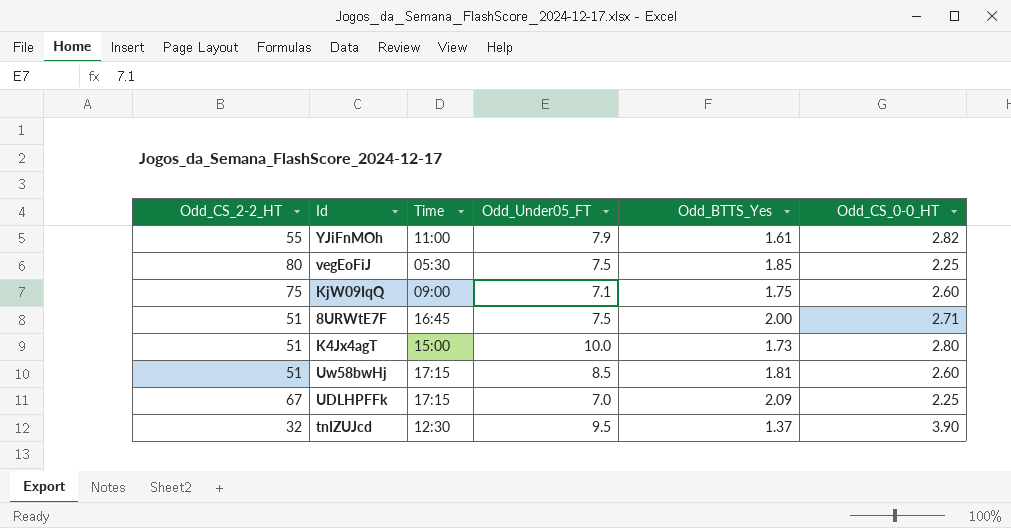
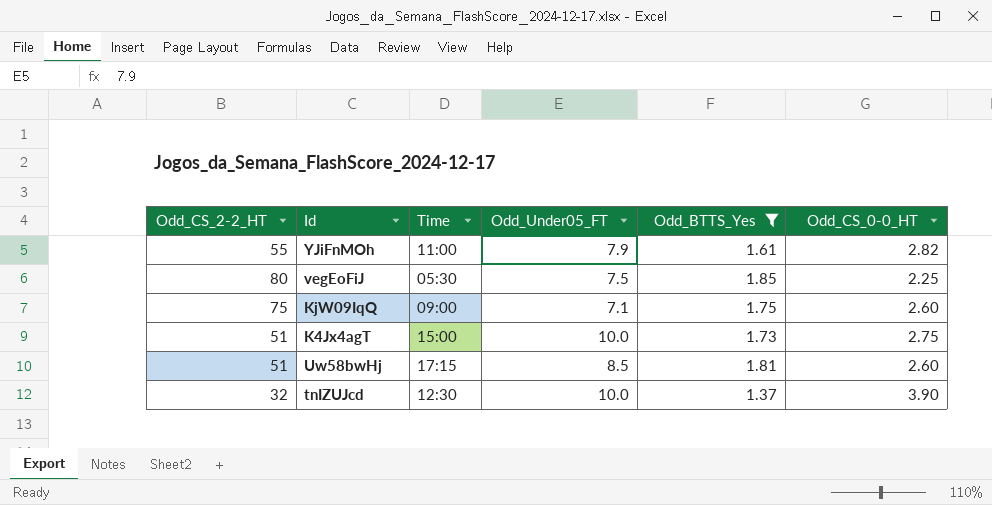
filter: none -> Odd_BTTS_Yes <= 1.85
K4Jx4agT | Odd_CS_0-0_HT: 2.80 -> 2.75
tnIZUJcd | Odd_Under05_FT: 9.5 -> 10.0

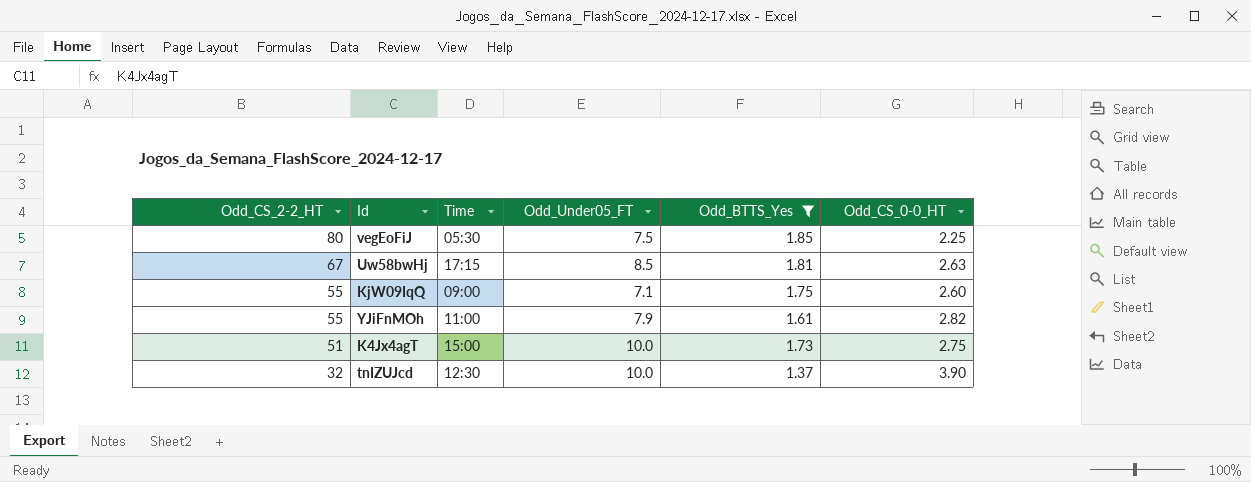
row order: none -> Odd_CS_2-2_HT descending
Uw58bwHj | Odd_CS_2-2_HT: 51 -> 67
Uw58bwHj | Odd_CS_0-0_HT: 2.60 -> 2.63
KjW09IqQ | Odd_CS_2-2_HT: 75 -> 55

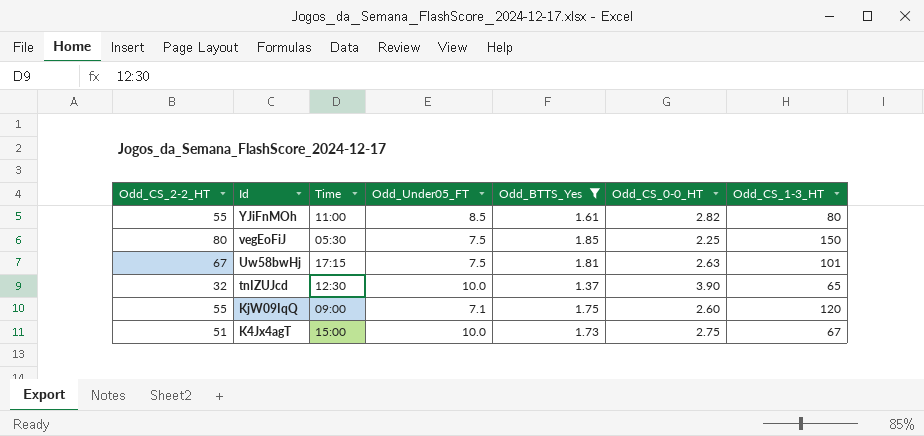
row order: Odd_CS_2-2_HT descending -> Id descending
column Odd_CS_1-3_HT | position: none -> 7
YJiFnMOh | Odd_Under05_FT: 7.9 -> 8.5
Uw58bwHj | Odd_Under05_FT: 8.5 -> 7.5

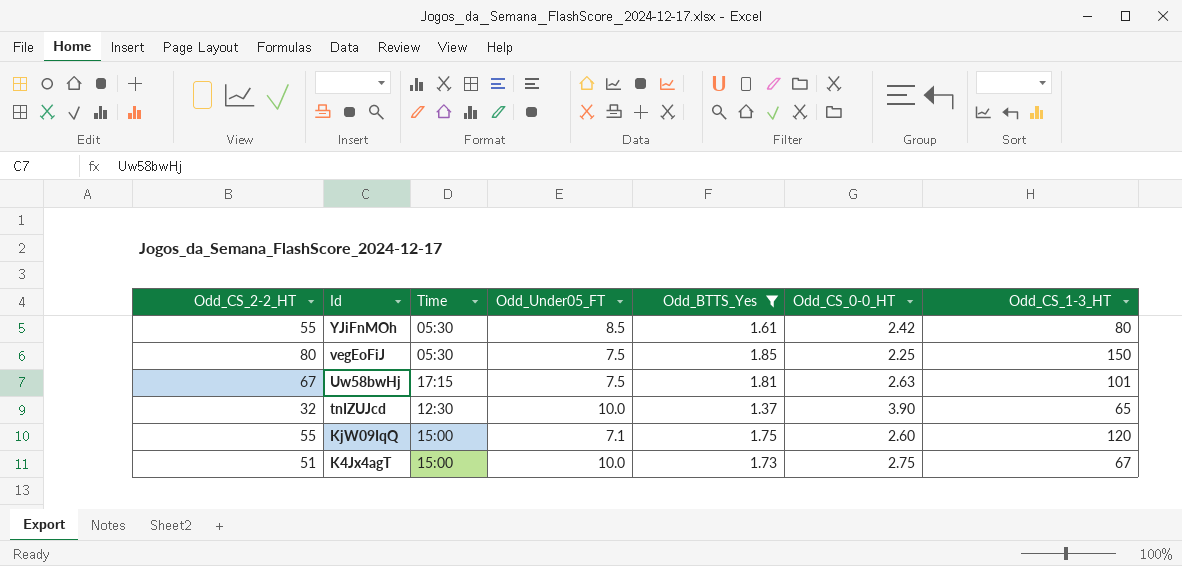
YJiFnMOh | Time: 11:00 -> 05:30
YJiFnMOh | Odd_CS_0-0_HT: 2.82 -> 2.42
KjW09IqQ | Time: 09:00 -> 15:00

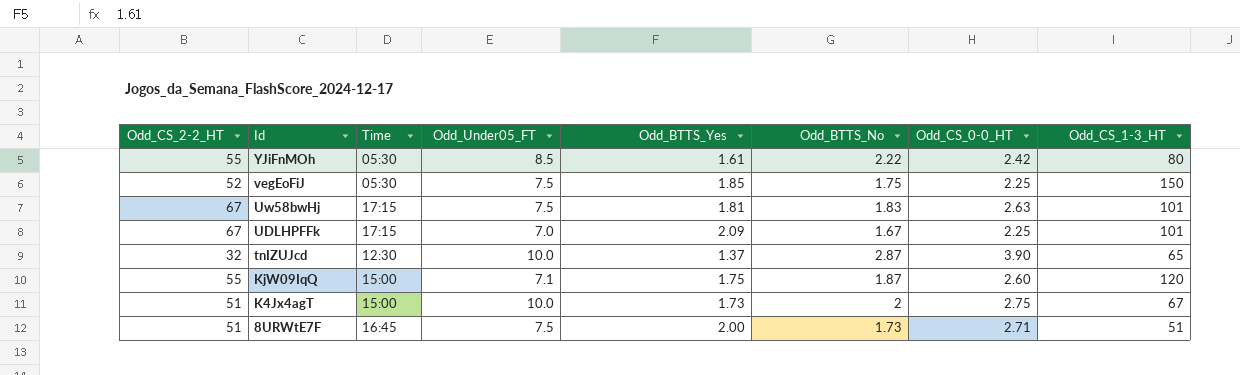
filter: Odd_BTTS_Yes <= 1.85 -> none
column Odd_BTTS_No | position: none -> 6
vegEoFiJ | Odd_CS_2-2_HT: 80 -> 52

